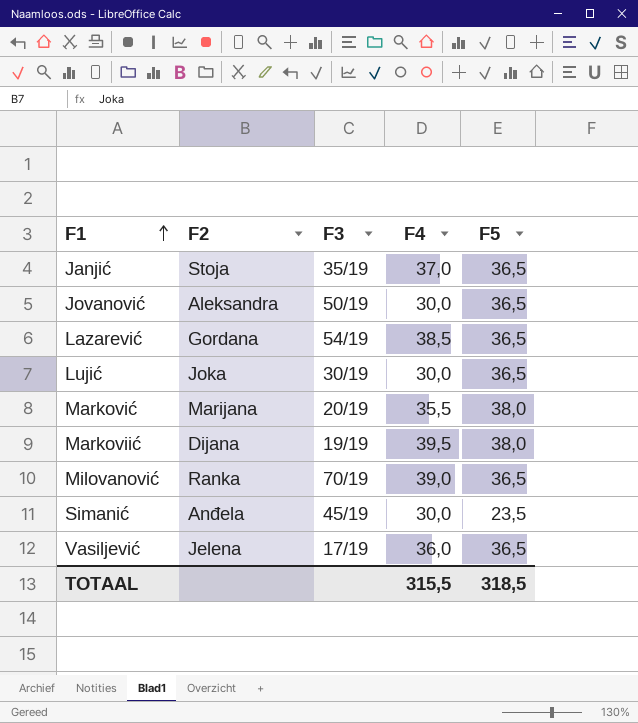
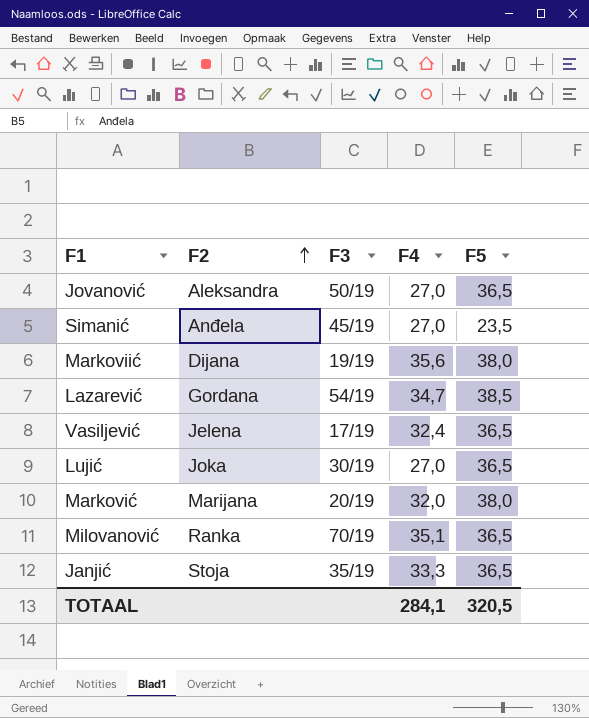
row order: F1 ascending -> F2 ascending
Jovanović | F4: 30,0 -> 27,0
Simanić | F4: 30,0 -> 27,0
Markoviić | F4: 39,5 -> 35,6
Lazarević | F4: 38,5 -> 34,7
Lazarević | F5: 36,5 -> 38,5
Vasiljević | F4: 36,0 -> 32,4
Lujić | F4: 30,0 -> 27,0
Marković | F4: 35,5 -> 32,0
Milovanović | F4: 39,0 -> 35,1
Janjić | F4: 37,0 -> 33,3
TOTAAL | F4: 315,5 -> 284,1
TOTAAL | F5: 318,5 -> 320,5

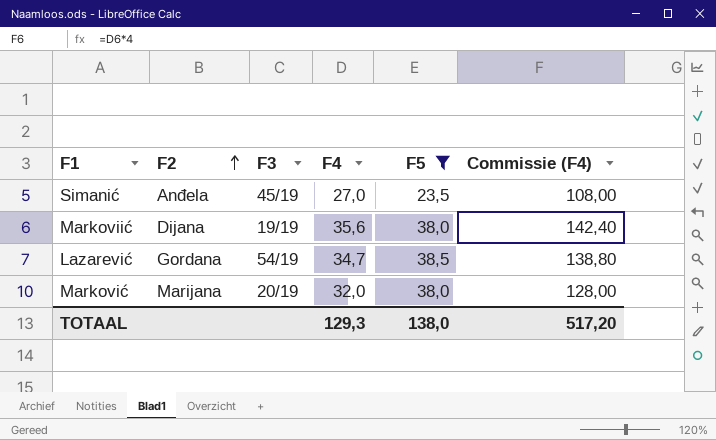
filter: none -> F5 != 36,5
column Commissie (F4) | formula: none -> [F4] * 4
TOTAAL | F4: 284,1 -> 129,3
TOTAAL | F5: 320,5 -> 138,0

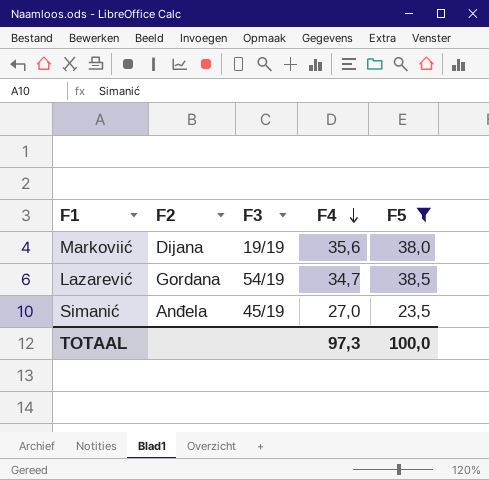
row order: F2 ascending -> F4 descending
column Commissie (F4) | formula: [F4] * 4 -> none
row Marković: Marijana | 20/19 | 32,0 | 38,0 | 128,00 -> none
TOTAAL | F4: 129,3 -> 97,3
TOTAAL | F5: 138,0 -> 100,0

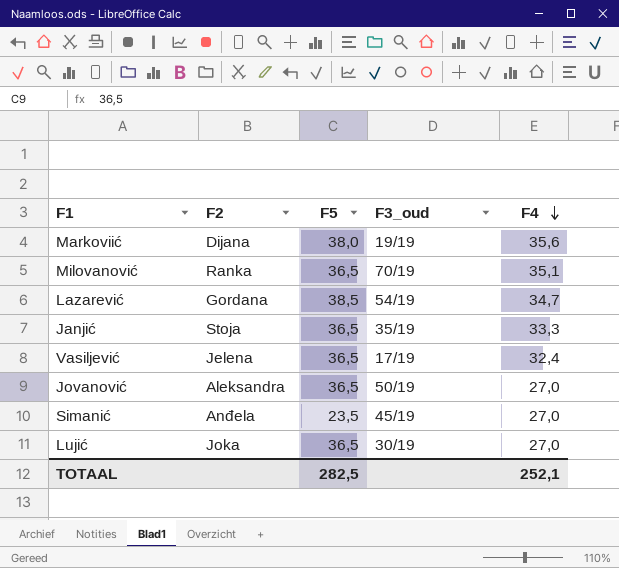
filter: F5 != 36,5 -> none
column F5 | position: 5 -> 3
column name: F3 -> F3_oud
TOTAAL | F5: 100,0 -> 282,5
TOTAAL | F4: 97,3 -> 252,1

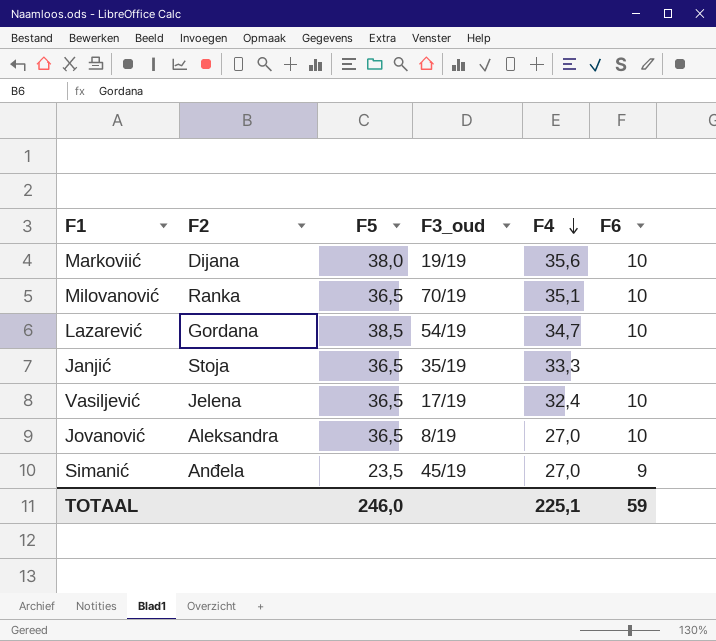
column F6 | position: none -> 6
row Lujić: Joka | 36,5 | 30/19 | 27,0 -> none
Jovanović | F3_oud: 50/19 -> 8/19
TOTAAL | F5: 282,5 -> 246,0
TOTAAL | F4: 252,1 -> 225,1

